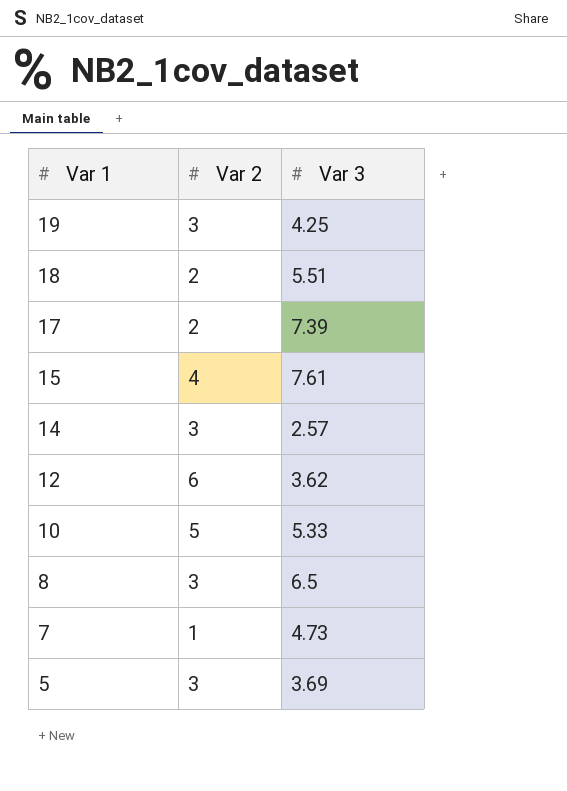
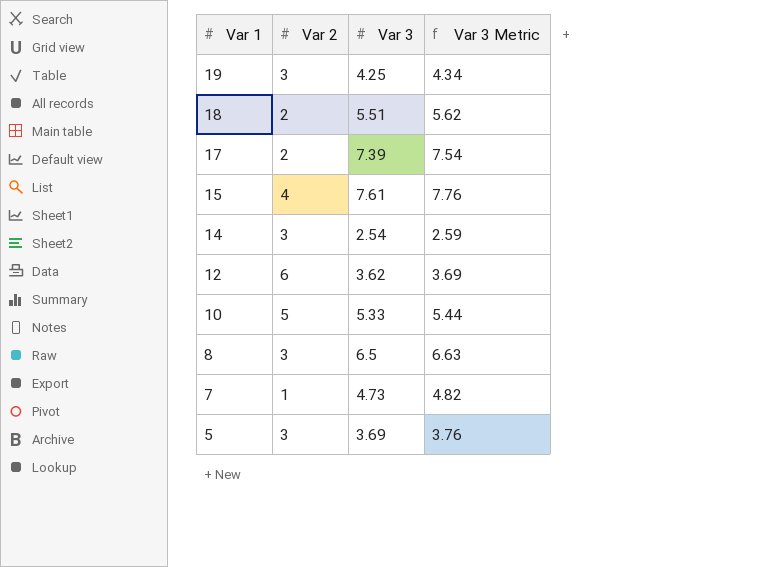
column Var 3 Metric | formula: none -> [Var 3] * 1.02
14 | Var 3: 2.57 -> 2.54

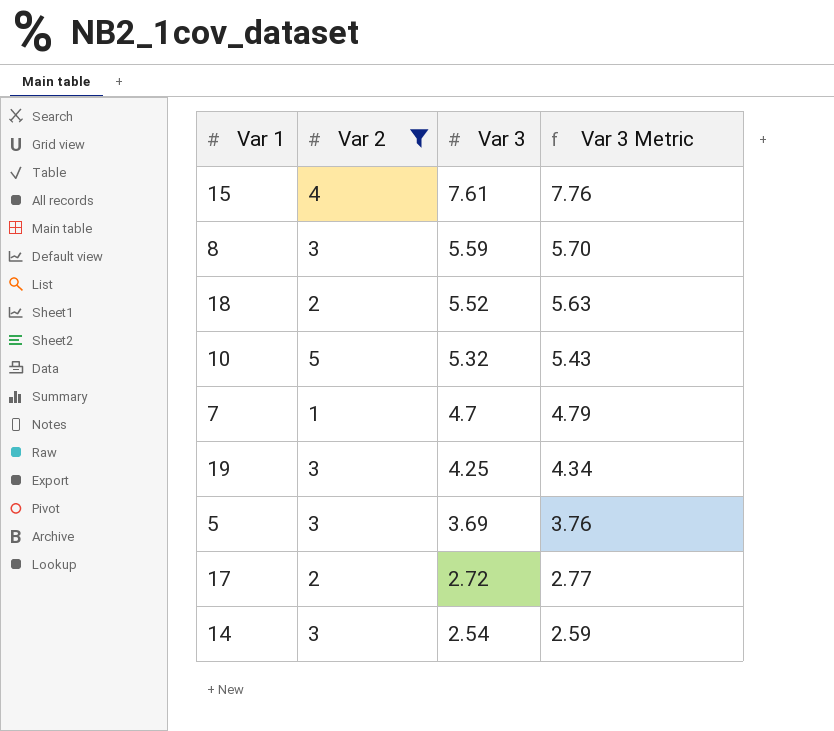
filter: none -> Var 2 != 6
row order: Var 1 descending -> Var 3 descending
8 | Var 3: 6.5 -> 5.59
8 | Var 3 Metric: 6.63 -> 5.70
18 | Var 3: 5.51 -> 5.52
18 | Var 3 Metric: 5.62 -> 5.63
10 | Var 3: 5.33 -> 5.32
10 | Var 3 Metric: 5.44 -> 5.43
7 | Var 3: 4.73 -> 4.7
7 | Var 3 Metric: 4.82 -> 4.79
17 | Var 3: 7.39 -> 2.72
17 | Var 3 Metric: 7.54 -> 2.77

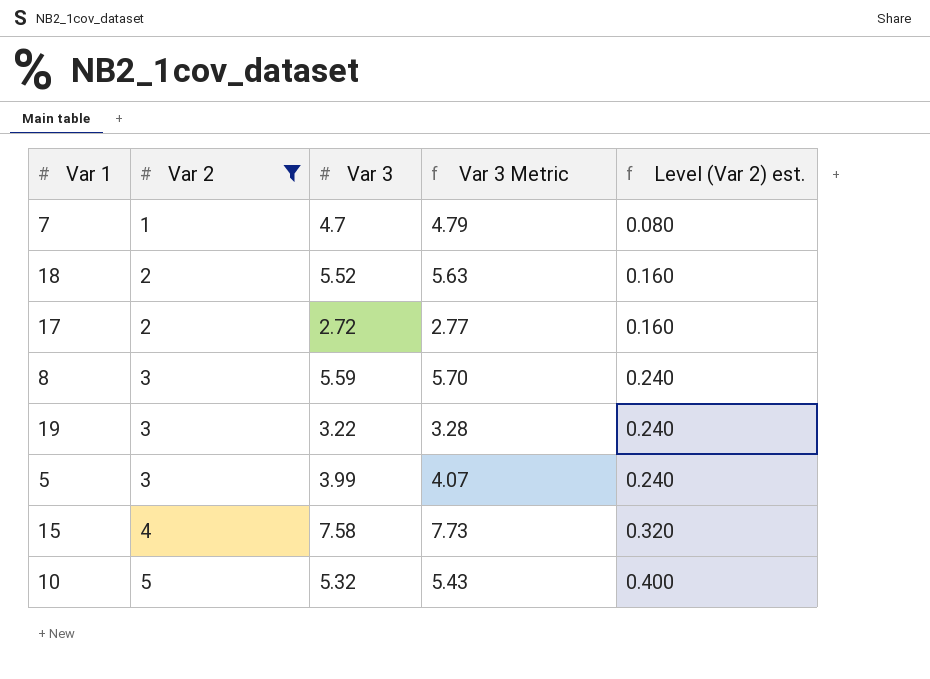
row order: Var 3 descending -> Var 2 ascending
column Level (Var 2) est. | formula: none -> [Var 2] * 0.08
row 14: 3 | 2.54 | 2.59 -> none
19 | Var 3: 4.25 -> 3.22
19 | Var 3 Metric: 4.34 -> 3.28
5 | Var 3: 3.69 -> 3.99
5 | Var 3 Metric: 3.76 -> 4.07
15 | Var 3: 7.61 -> 7.58
15 | Var 3 Metric: 7.76 -> 7.73

